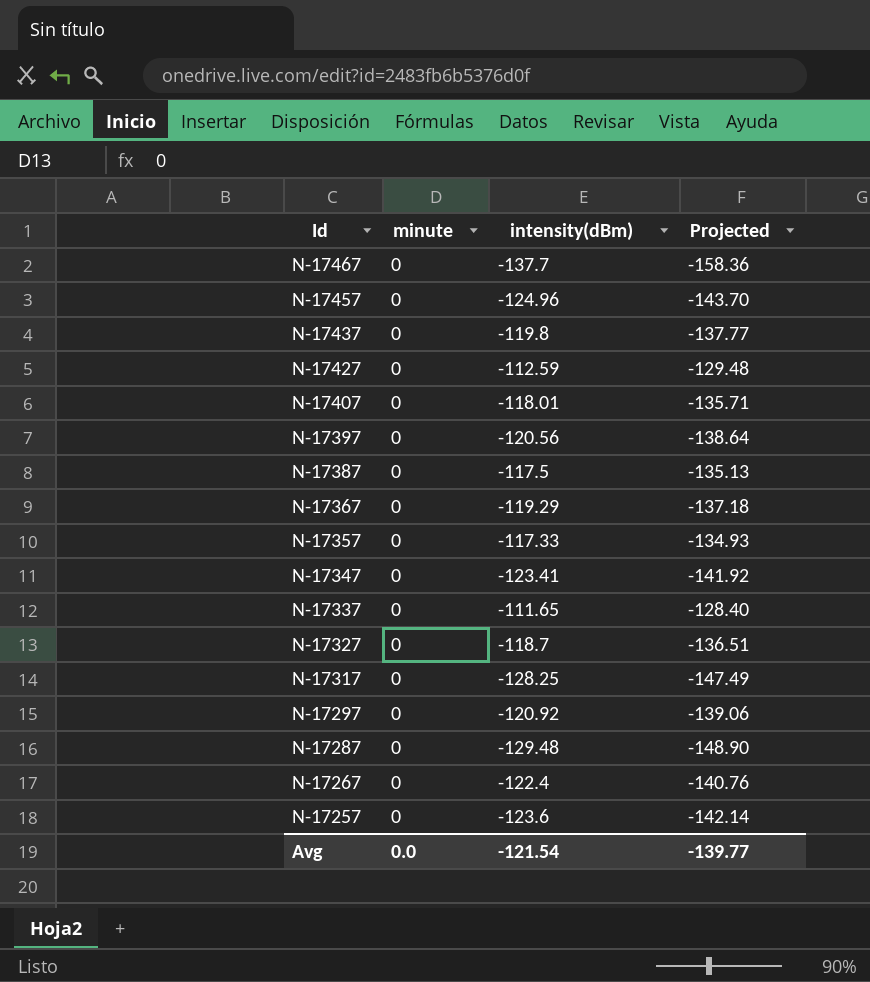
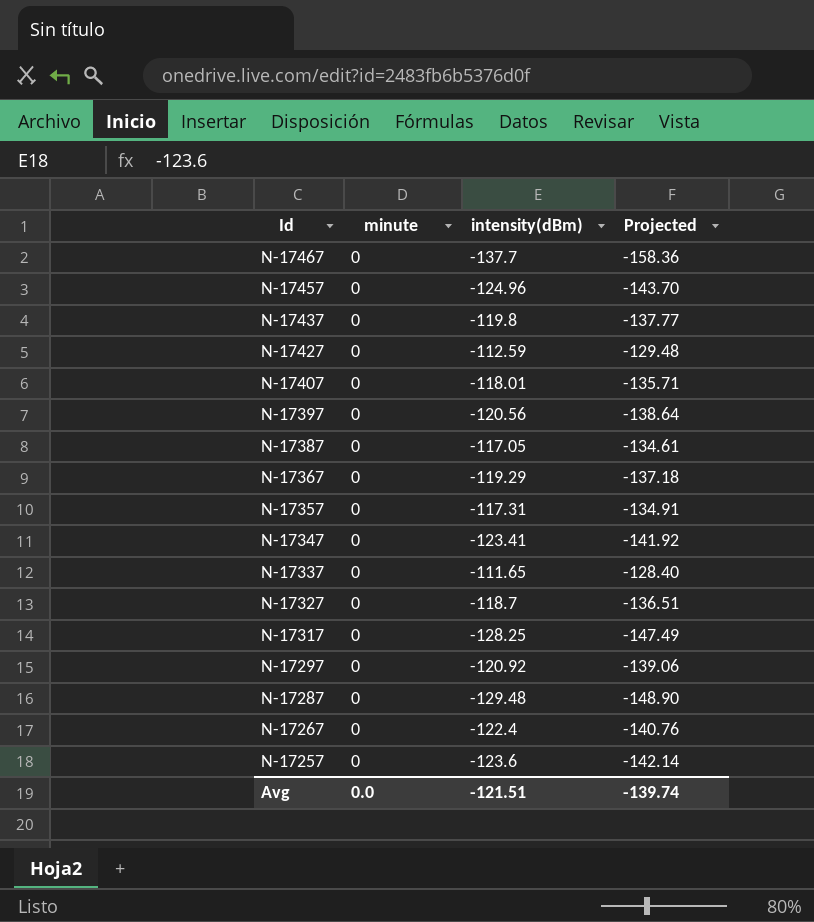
N-17387 | intensity(dBm): -117.5 -> -117.05
N-17387 | Projected: -135.13 -> -134.61
N-17357 | intensity(dBm): -117.33 -> -117.31
N-17357 | Projected: -134.93 -> -134.91
Avg | intensity(dBm): -121.54 -> -121.51
Avg | Projected: -139.77 -> -139.74

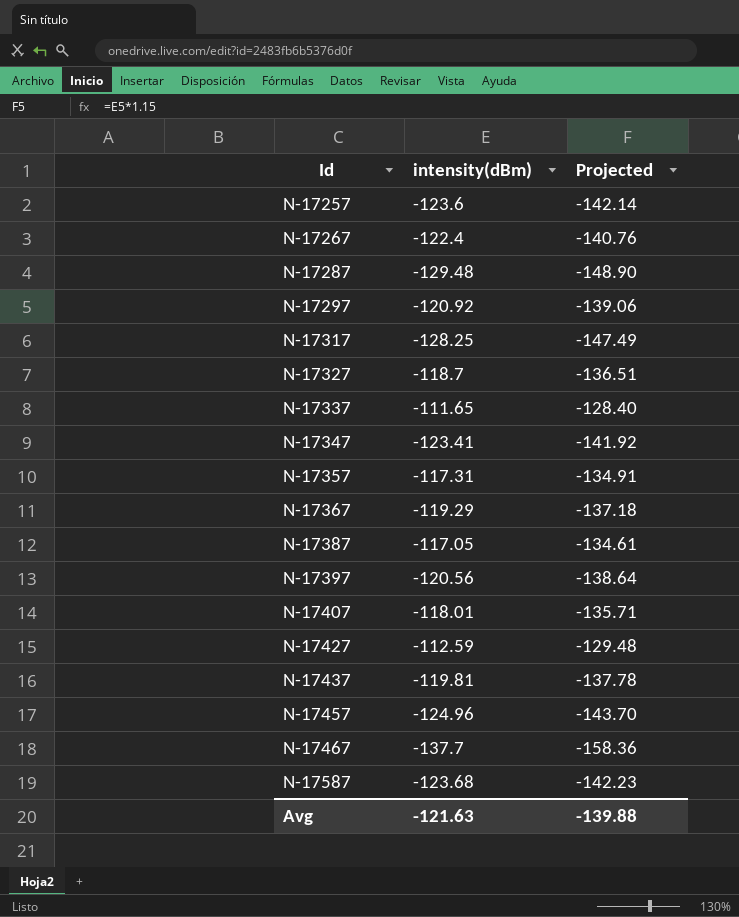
row order: Id descending -> Id ascending
column minute | position: 2 -> none
N-17437 | intensity(dBm): -119.8 -> -119.81
N-17437 | Projected: -137.77 -> -137.78
row N-17587: none -> -123.68 | -142.23
Avg | intensity(dBm): -121.51 -> -121.63
Avg | Projected: -139.74 -> -139.88

